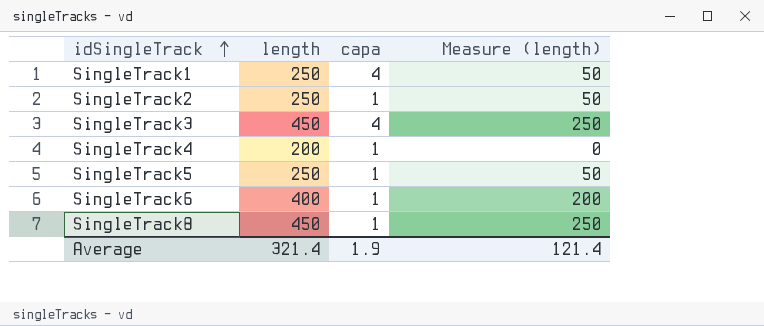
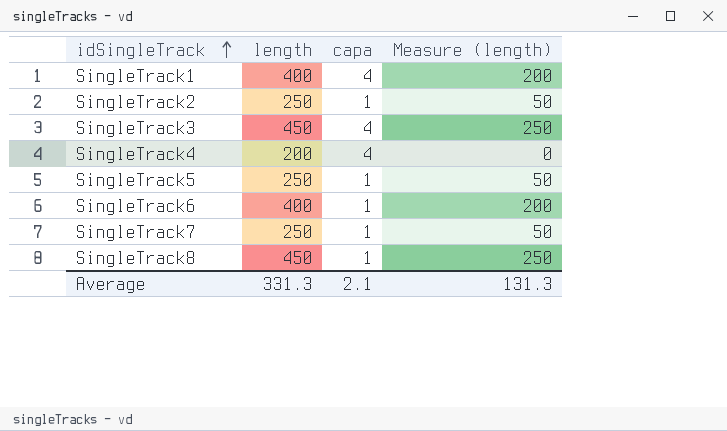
SingleTrack1 | length: 250 -> 400
SingleTrack1 | Measure (length): 50 -> 200
SingleTrack4 | capa: 1 -> 4
row SingleTrack7: none -> 250 | 1 | 50
Average | length: 321.4 -> 331.3
Average | capa: 1.9 -> 2.1
Average | Measure (length): 121.4 -> 131.3

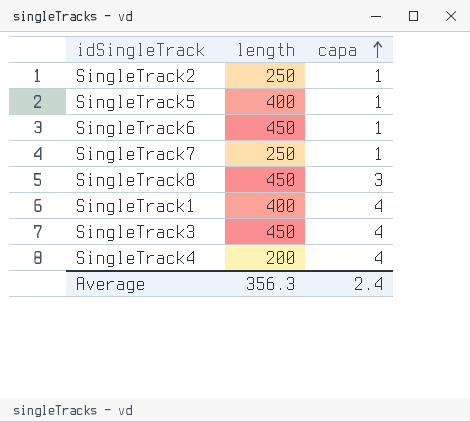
row order: idSingleTrack ascending -> capa ascending
column Measure (length) | formula: [length] - 200 -> none
SingleTrack5 | length: 250 -> 400
SingleTrack6 | length: 400 -> 450
SingleTrack8 | capa: 1 -> 3
Average | length: 331.3 -> 356.3
Average | capa: 2.1 -> 2.4

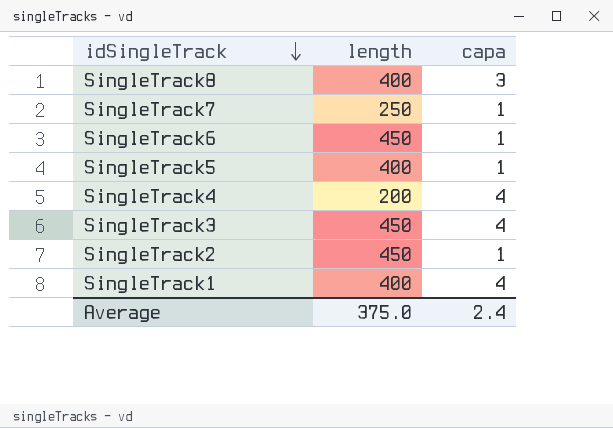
row order: capa ascending -> idSingleTrack descending
SingleTrack8 | length: 450 -> 400
SingleTrack2 | length: 250 -> 450
Average | length: 356.3 -> 375.0

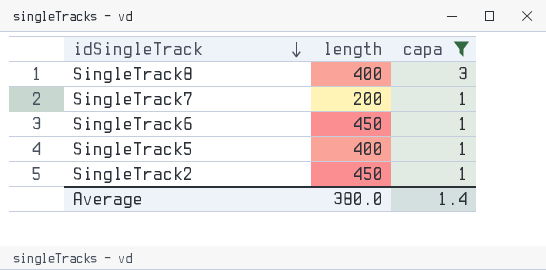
filter: none -> capa != 4
SingleTrack7 | length: 250 -> 200
Average | length: 375.0 -> 380.0
Average | capa: 2.4 -> 1.4

